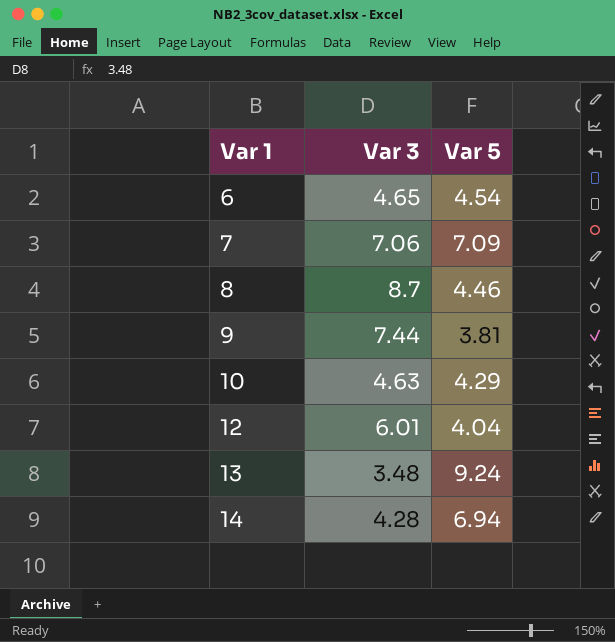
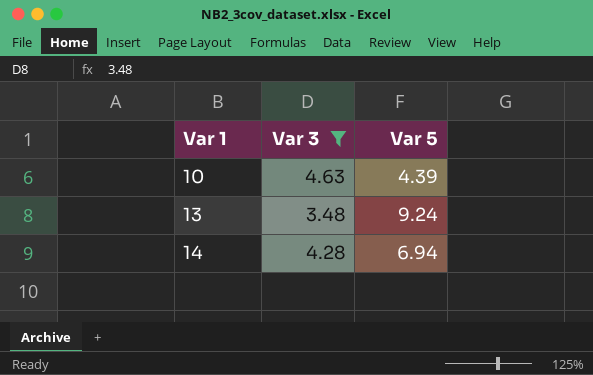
filter: none -> Var 3 <= 4.63
10 | Var 5: 4.29 -> 4.39

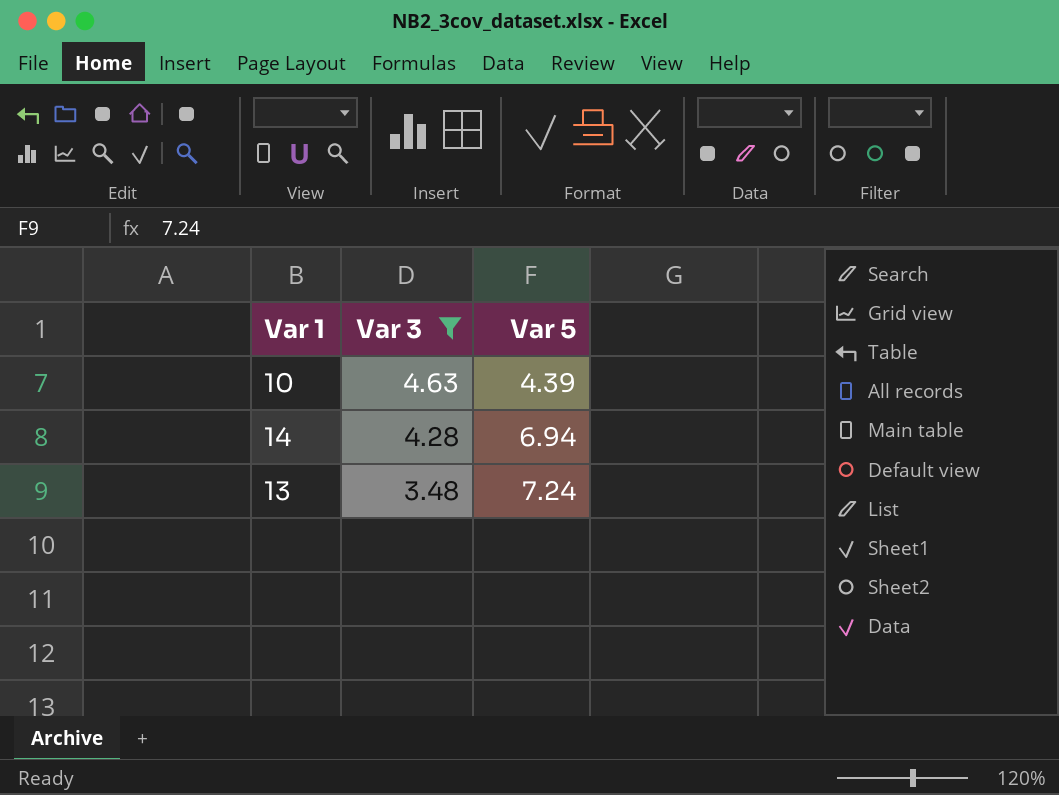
row order: Var 1 ascending -> Var 3 descending
13 | Var 5: 9.24 -> 7.24

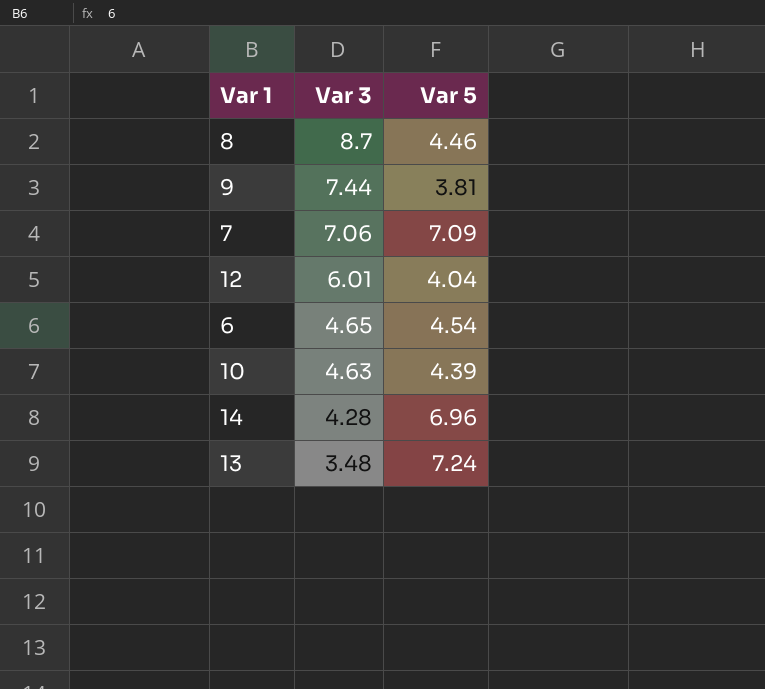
filter: Var 3 <= 4.63 -> none
14 | Var 5: 6.94 -> 6.96

